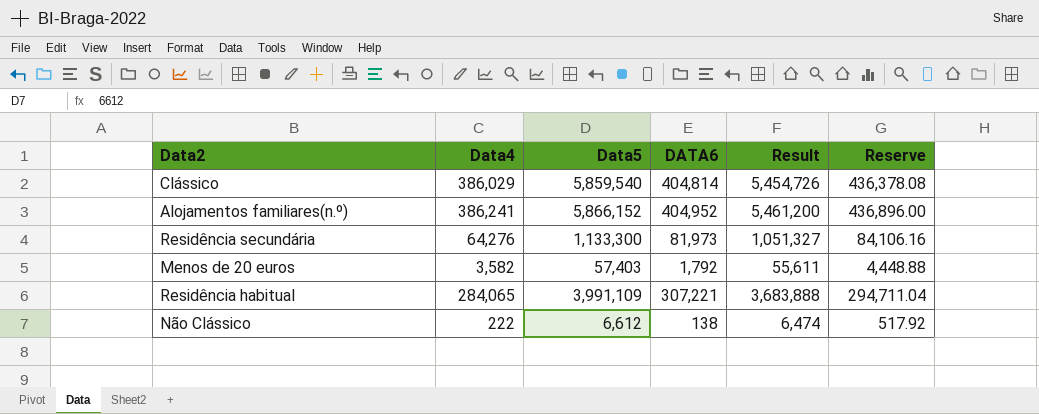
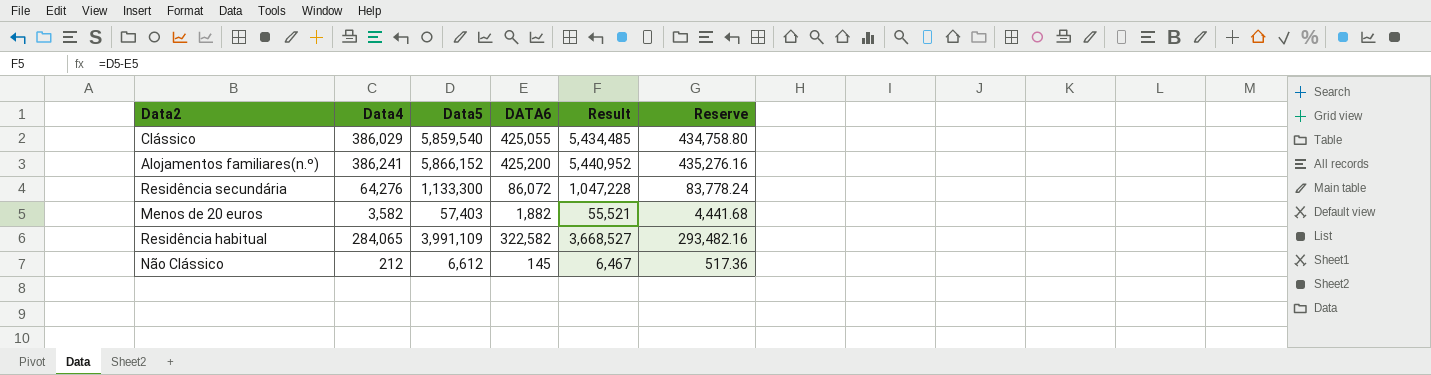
Clássico | DATA6: 404,814 -> 425,055
Clássico | Result: 5,454,726 -> 5,434,485
Clássico | Reserve: 436,378.08 -> 434,758.80
Alojamentos familiares(n.º) | DATA6: 404,952 -> 425,200
Alojamentos familiares(n.º) | Result: 5,461,200 -> 5,440,952
Alojamentos familiares(n.º) | Reserve: 436,896.00 -> 435,276.16
Residência secundária | DATA6: 81,973 -> 86,072
Residência secundária | Result: 1,051,327 -> 1,047,228
Residência secundária | Reserve: 84,106.16 -> 83,778.24
Menos de 20 euros | DATA6: 1,792 -> 1,882
Menos de 20 euros | Result: 55,611 -> 55,521
Menos de 20 euros | Reserve: 4,448.88 -> 4,441.68
Residência habitual | DATA6: 307,221 -> 322,582
Residência habitual | Result: 3,683,888 -> 3,668,527
Residência habitual | Reserve: 294,711.04 -> 293,482.16
Não Clássico | Data4: 222 -> 212
Não Clássico | DATA6: 138 -> 145
Não Clássico | Result: 6,474 -> 6,467
Não Clássico | Reserve: 517.92 -> 517.36

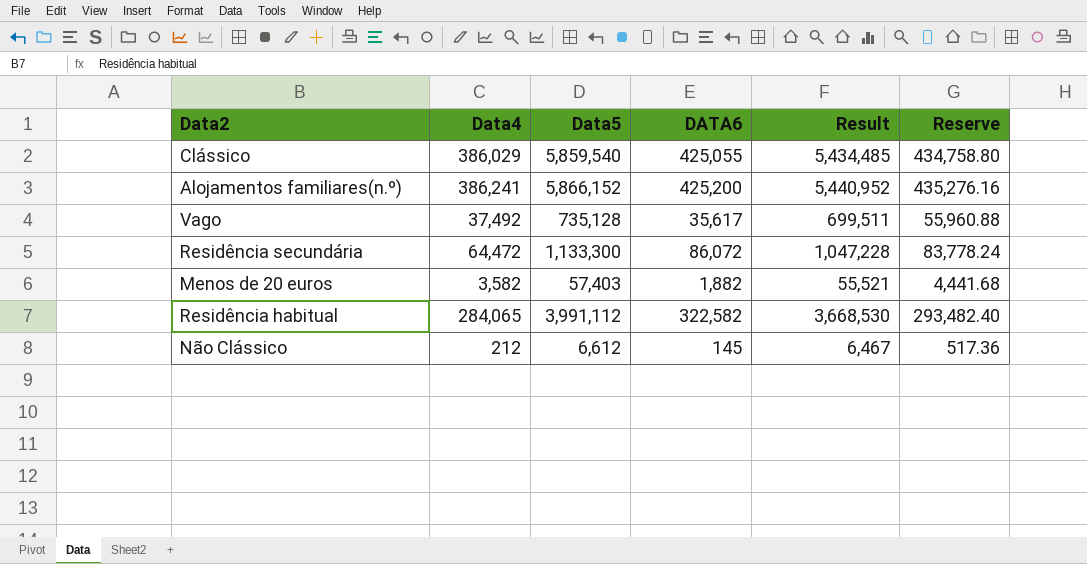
row Vago: none -> 37,492 | 735,128 | 35,617 | 699,511 | 55,960.88
Residência secundária | Data4: 64,276 -> 64,472
Residência habitual | Data5: 3,991,109 -> 3,991,112
Residência habitual | Result: 3,668,527 -> 3,668,530
Residência habitual | Reserve: 293,482.16 -> 293,482.40

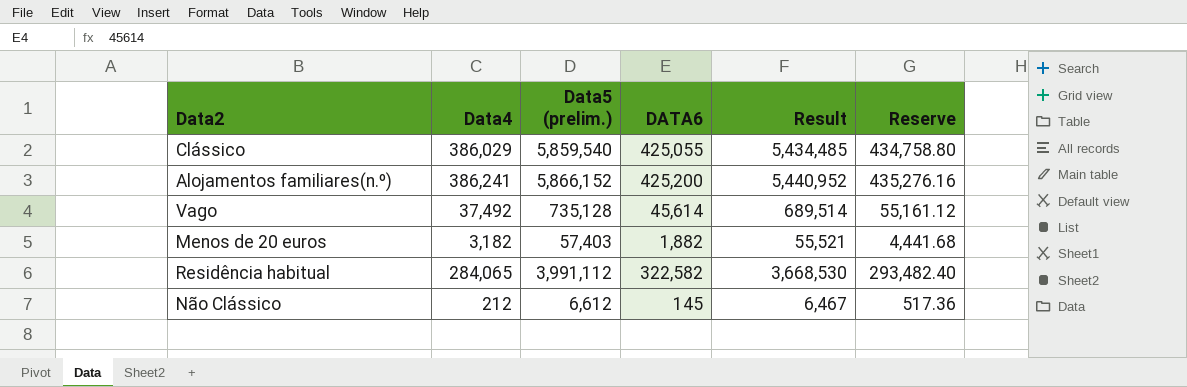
column name: Data5 -> Data5 (prelim.)
row Residência secundária: 64,472 | 1,133,300 | 86,072 | 1,047,228 | 83,778.24 -> none
Vago | DATA6: 35,617 -> 45,614
Vago | Result: 699,511 -> 689,514
Vago | Reserve: 55,960.88 -> 55,161.12
Menos de 20 euros | Data4: 3,582 -> 3,182

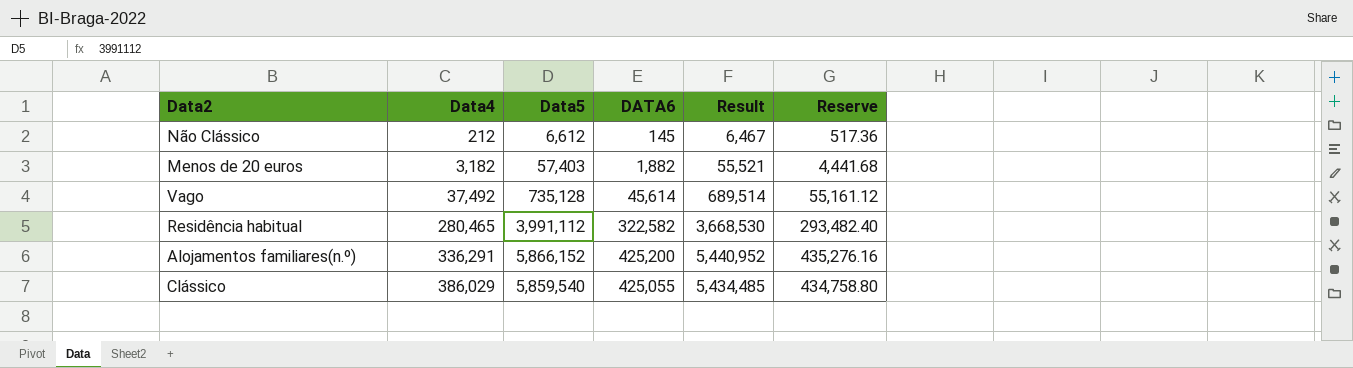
row order: none -> Data4 ascending
column name: Data5 (prelim.) -> Data5
Residência habitual | Data4: 284,065 -> 280,465
Alojamentos familiares(n.º) | Data4: 386,241 -> 336,291

